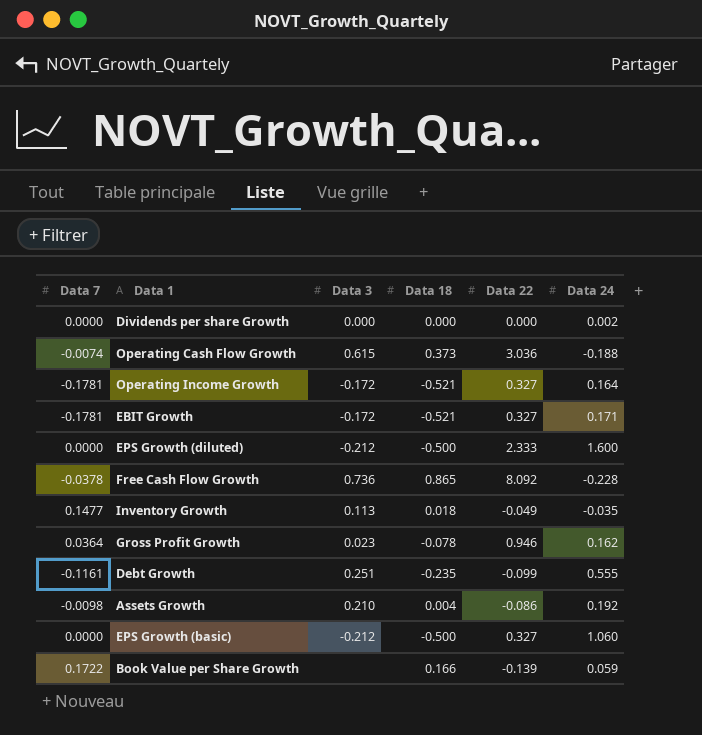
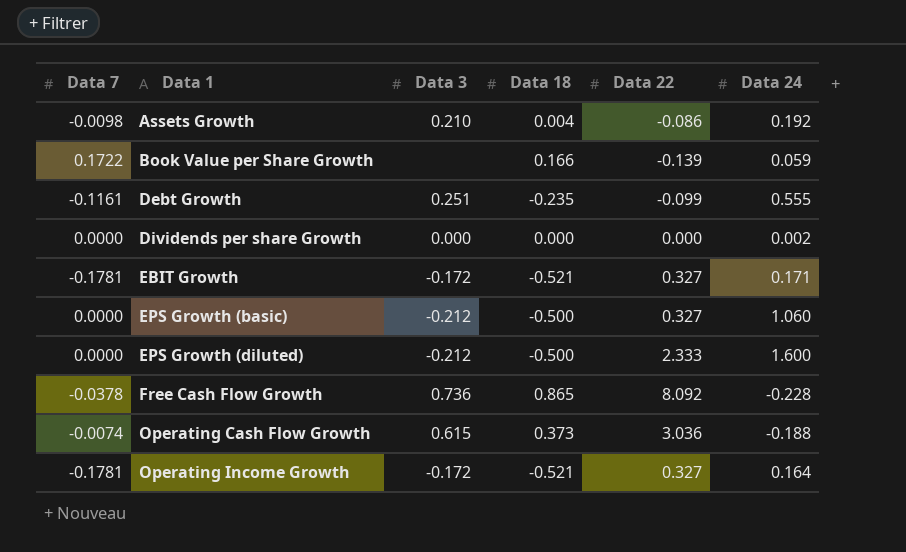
row order: none -> Data 1 ascending
row Inventory Growth: 0.1477 | 0.113 | 0.018 | -0.049 | -0.035 -> none
row Gross Profit Growth: 0.0364 | 0.023 | -0.078 | 0.946 | 0.162 -> none

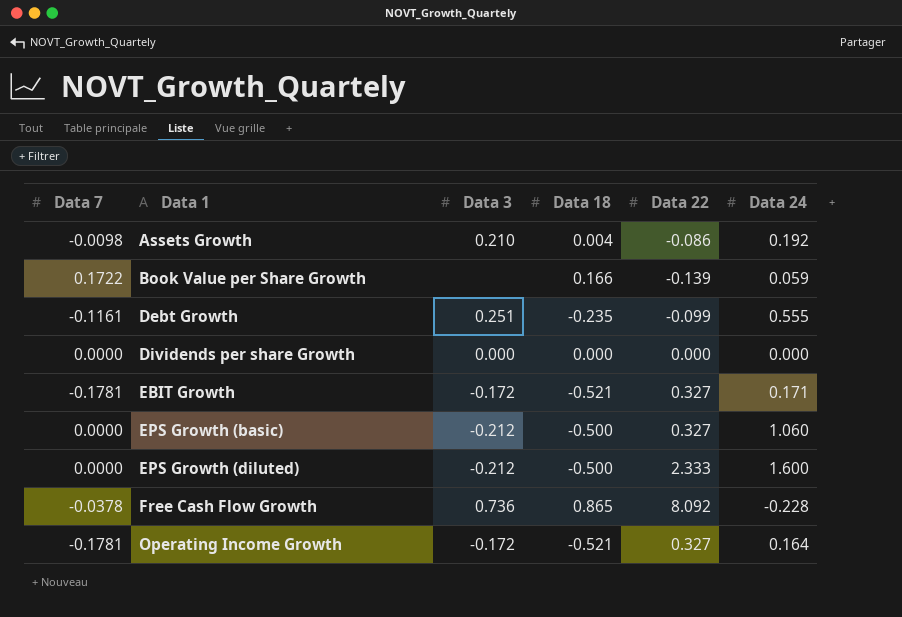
row Operating Cash Flow Growth: -0.0074 | 0.615 | 0.373 | 3.036 | -0.188 -> none
Dividends per share Growth | Data 24: 0.002 -> 0.000

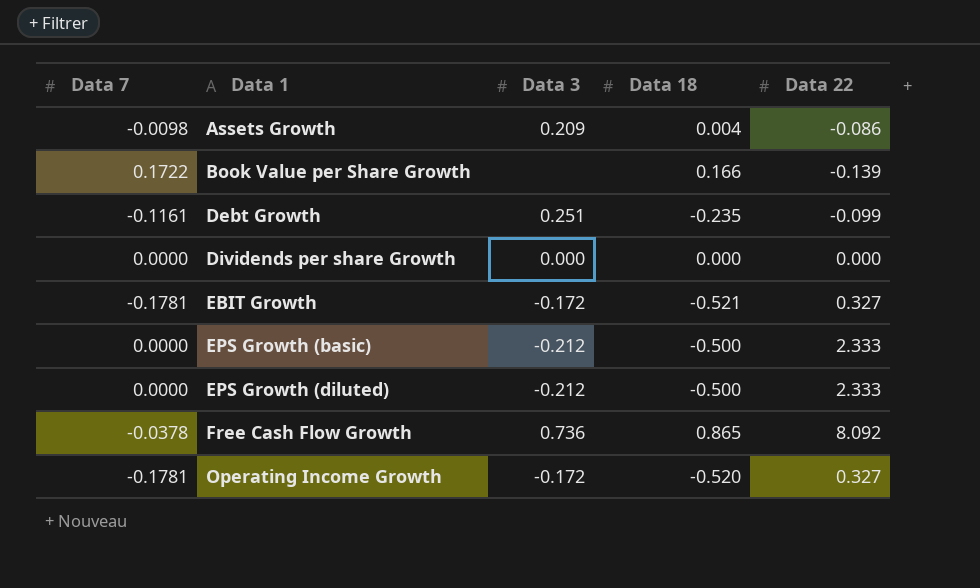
column Data 24 | position: 6 -> none
Assets Growth | Data 3: 0.210 -> 0.209
EPS Growth (basic) | Data 22: 0.327 -> 2.333
Operating Income Growth | Data 18: -0.521 -> -0.520

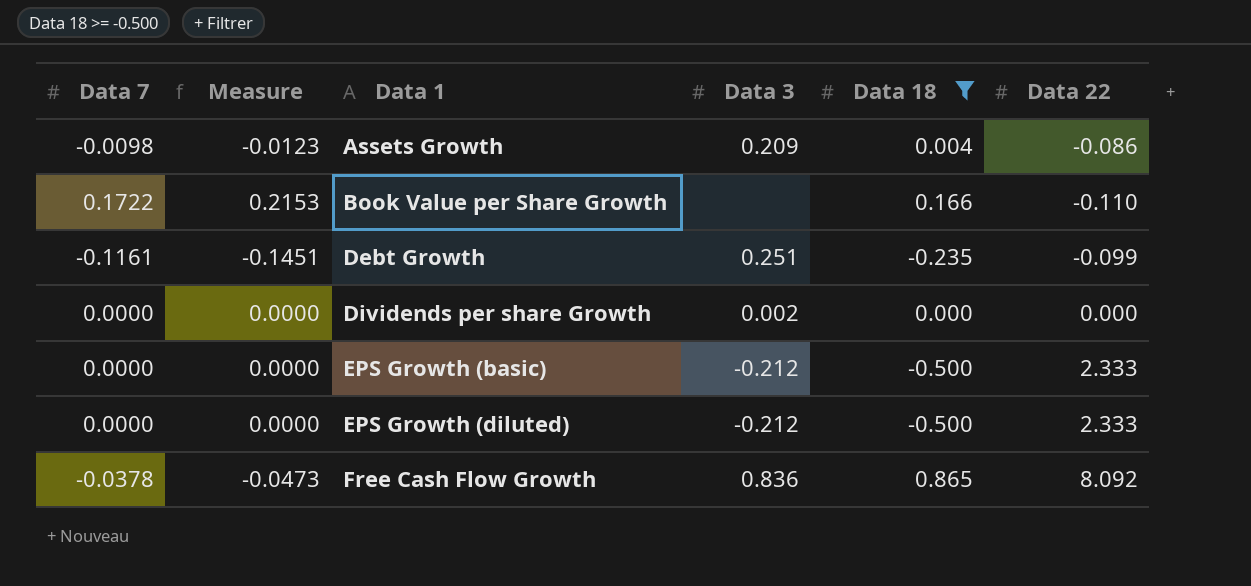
filter: none -> Data 18 >= -0.500
column Measure | formula: none -> [Data 7] * 1.25
Book Value per Share Growth | Data 22: -0.139 -> -0.110
Dividends per share Growth | Data 3: 0.000 -> 0.002
Free Cash Flow Growth | Data 3: 0.736 -> 0.836

